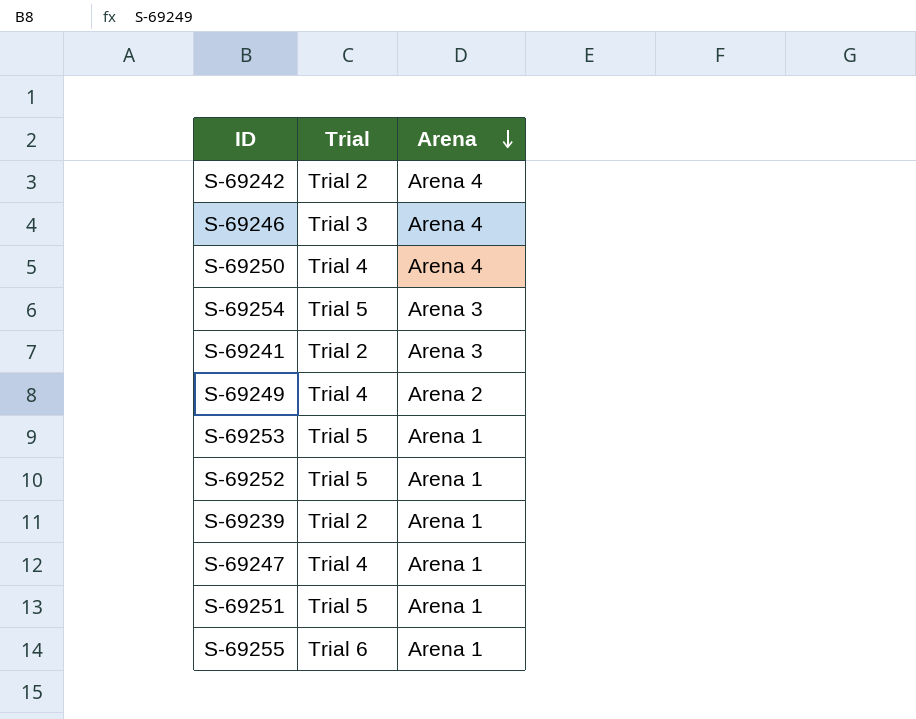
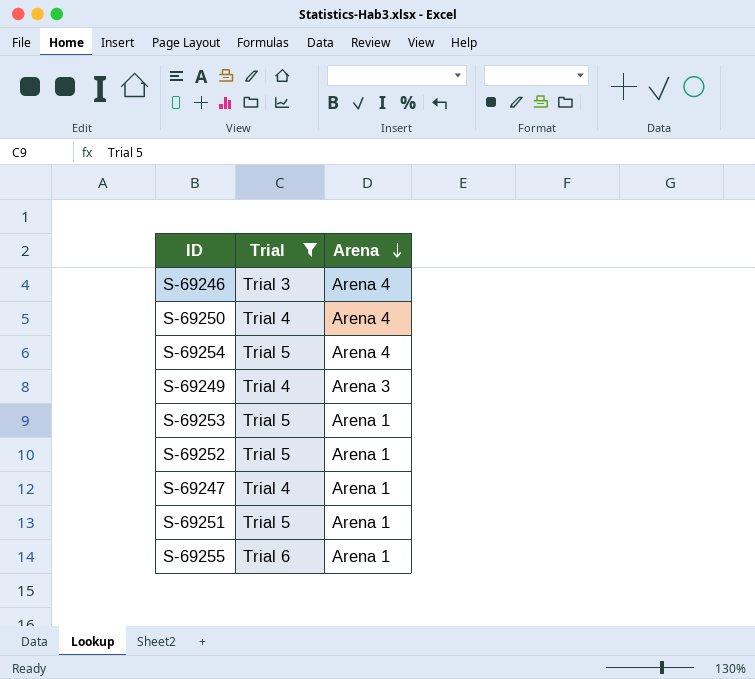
filter: none -> Trial != Trial 2
S-69254 | Arena: Arena 3 -> Arena 4
S-69249 | Arena: Arena 2 -> Arena 3

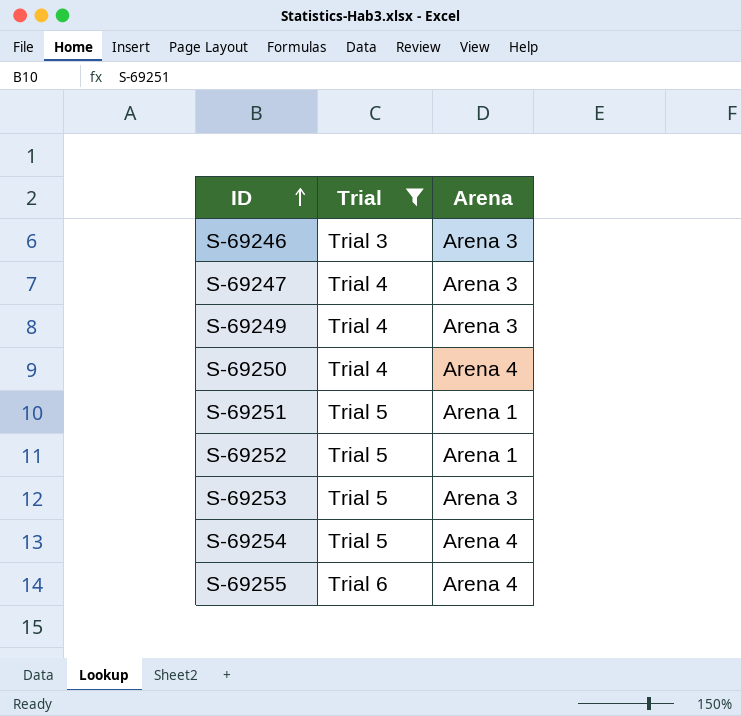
row order: Arena descending -> ID ascending
S-69246 | Arena: Arena 4 -> Arena 3
S-69247 | Arena: Arena 1 -> Arena 3
S-69253 | Arena: Arena 1 -> Arena 3
S-69255 | Arena: Arena 1 -> Arena 4

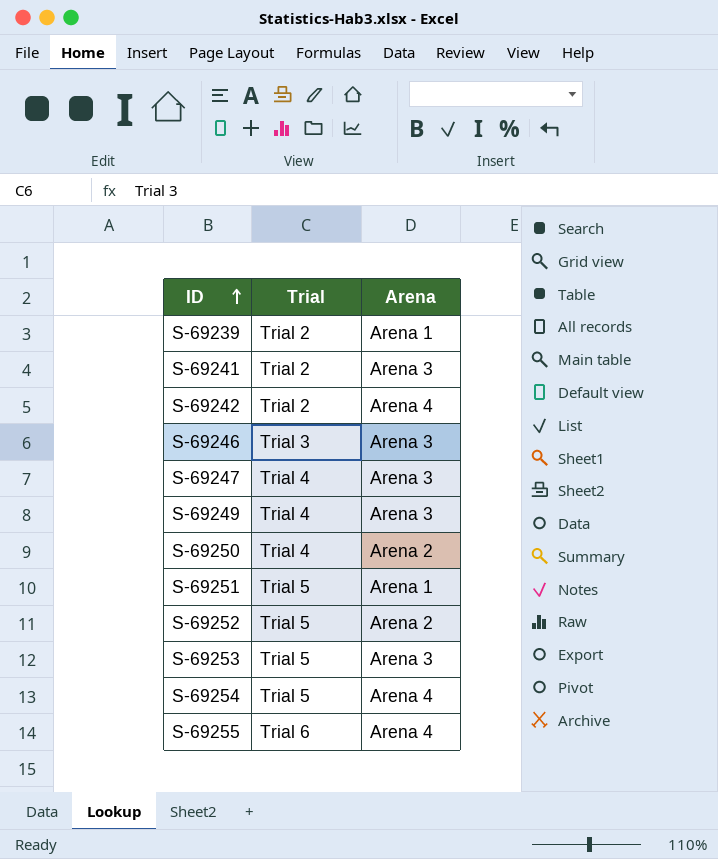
filter: Trial != Trial 2 -> none
S-69250 | Arena: Arena 4 -> Arena 2
S-69252 | Arena: Arena 1 -> Arena 2

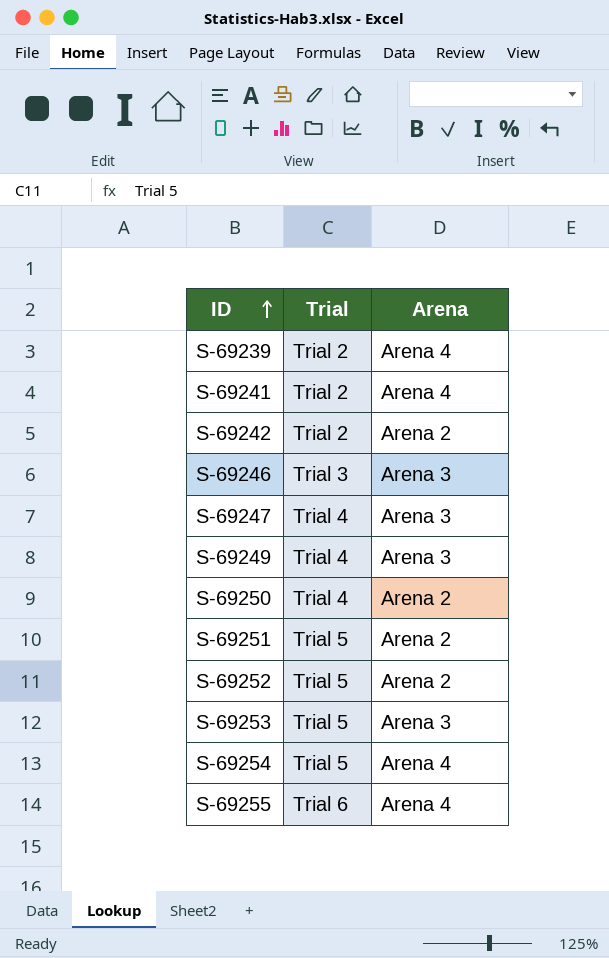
S-69239 | Arena: Arena 1 -> Arena 4
S-69241 | Arena: Arena 3 -> Arena 4
S-69242 | Arena: Arena 4 -> Arena 2
S-69251 | Arena: Arena 1 -> Arena 2

